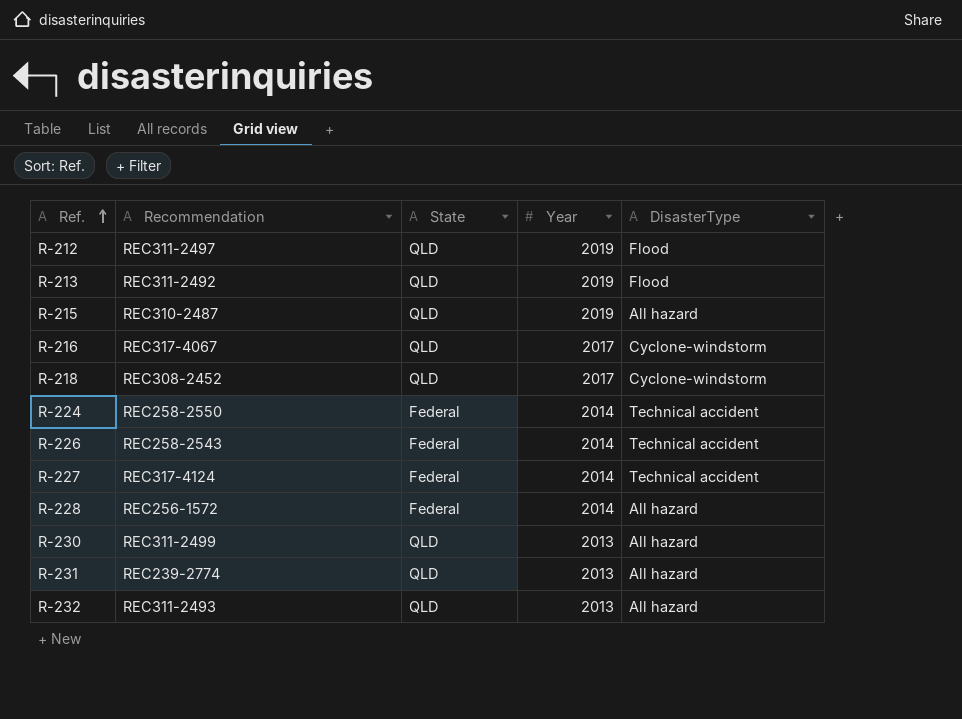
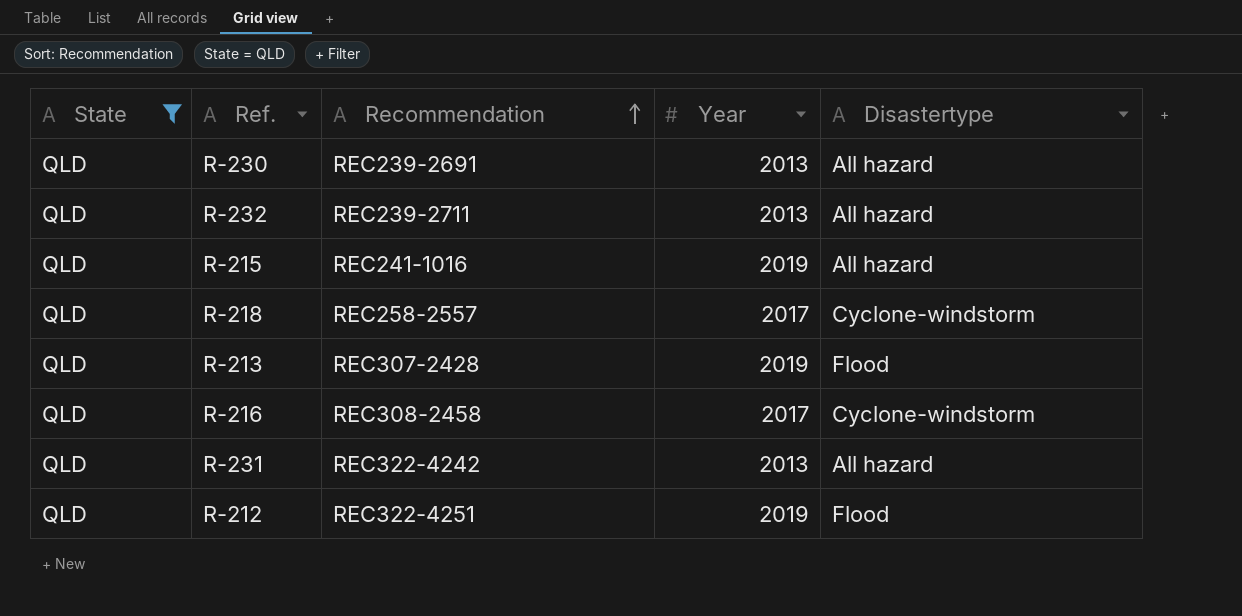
filter: none -> State = QLD
row order: Ref. ascending -> Recommendation ascending
column State | position: 3 -> 1
column name: DisasterType -> Disastertype
R-230 | Recommendation: REC311-2499 -> REC239-2691
R-232 | Recommendation: REC311-2493 -> REC239-2711
R-215 | Recommendation: REC310-2487 -> REC241-1016
R-218 | Recommendation: REC308-2452 -> REC258-2557
R-213 | Recommendation: REC311-2492 -> REC307-2428
R-216 | Recommendation: REC317-4067 -> REC308-2458
R-231 | Recommendation: REC239-2774 -> REC322-4242
R-212 | Recommendation: REC311-2497 -> REC322-4251

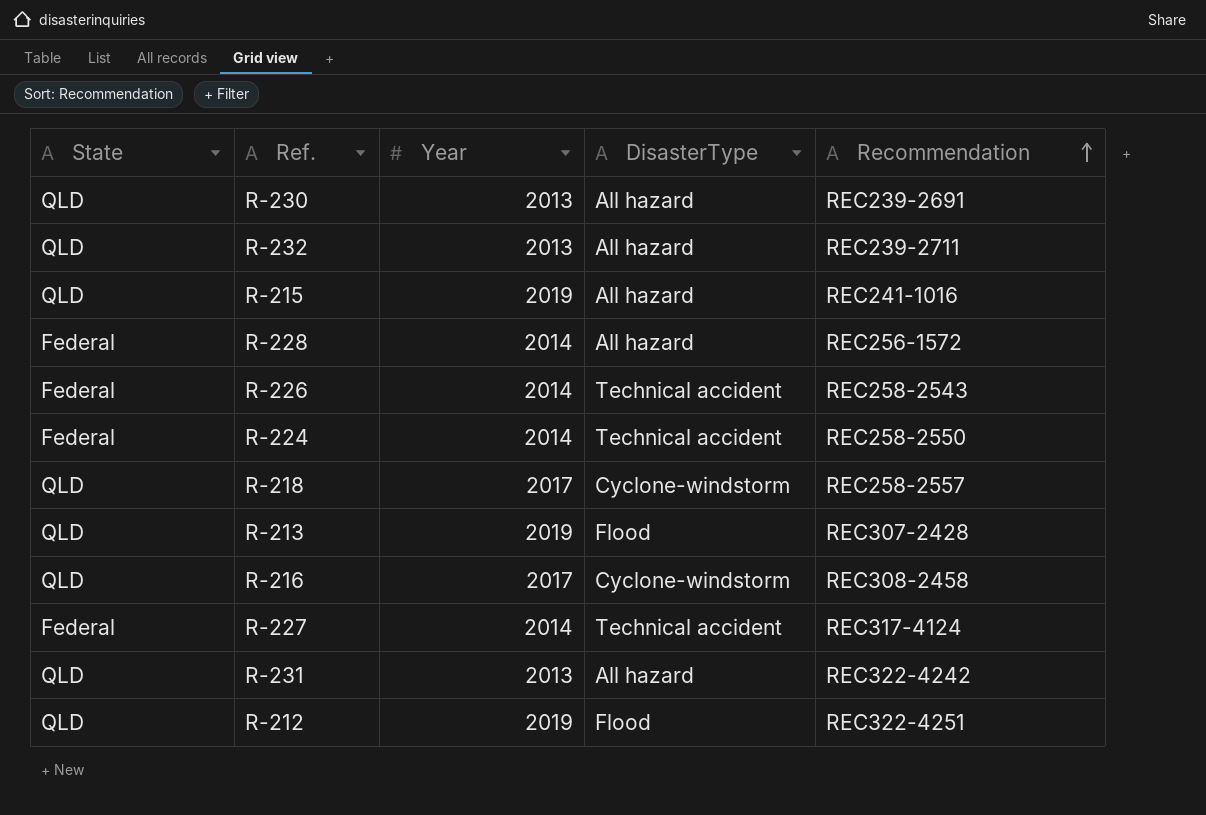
filter: State = QLD -> none
column name: Disastertype -> DisasterType
column Recommendation | position: 3 -> 5

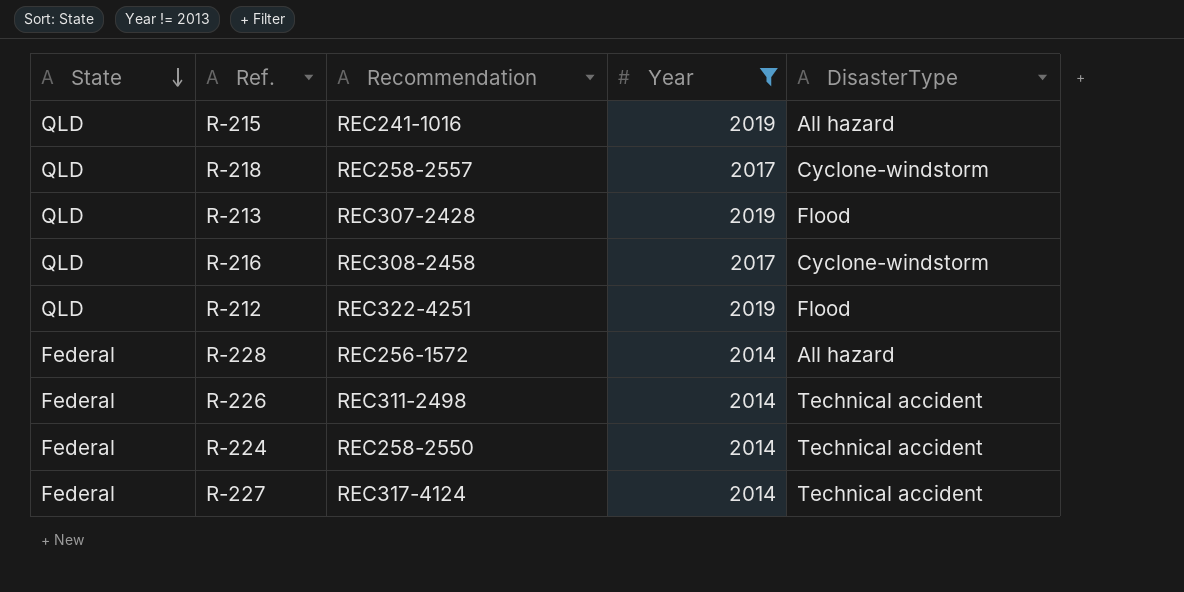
filter: none -> Year != 2013
row order: Recommendation ascending -> State descending
column Recommendation | position: 5 -> 3
R-226 | Recommendation: REC258-2543 -> REC311-2498

